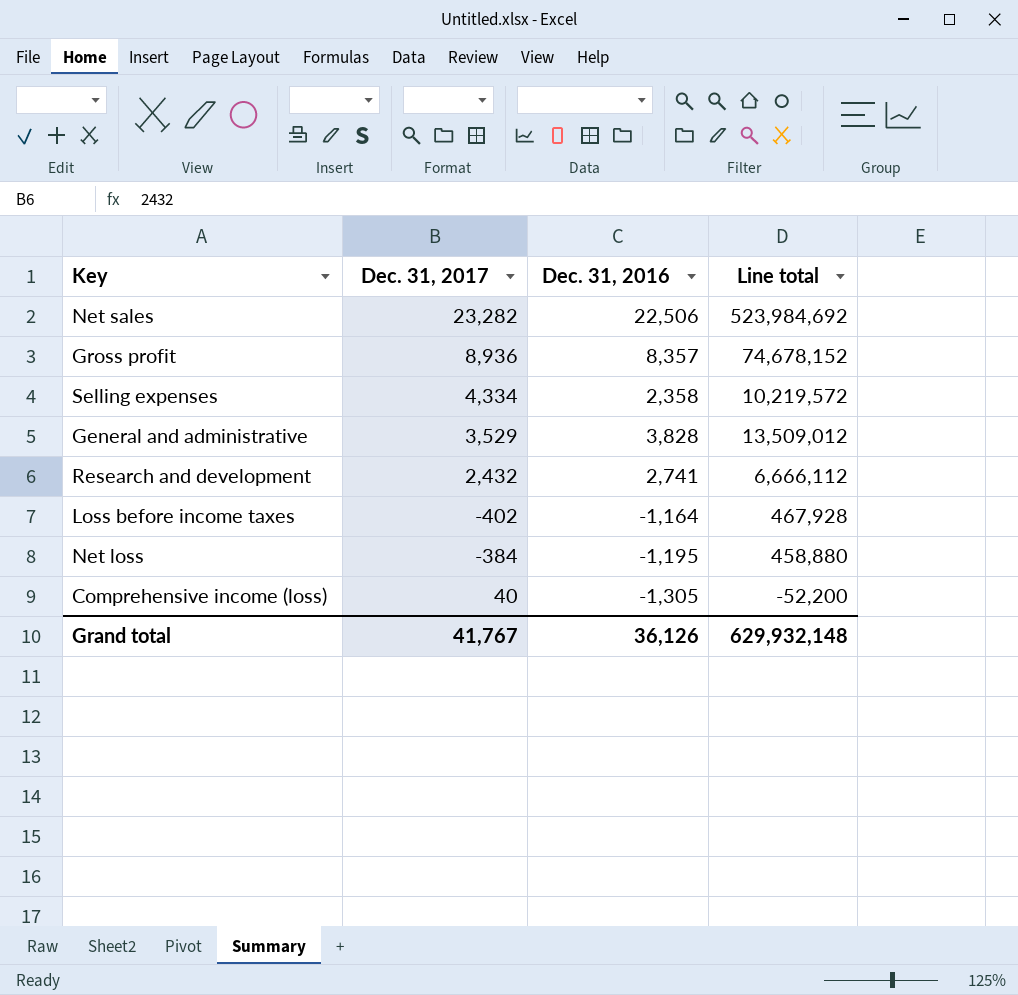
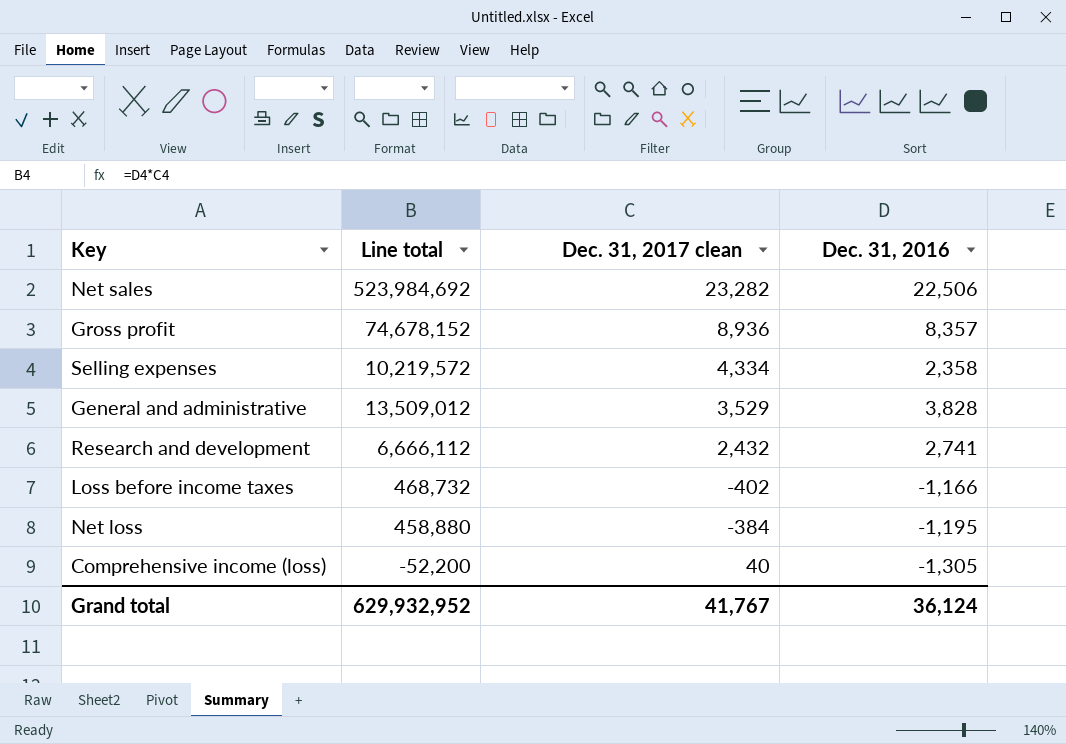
column Line total | position: 4 -> 2
column name: Dec. 31, 2017 -> Dec. 31, 2017 clean
Loss before income taxes | Line total: 467,928 -> 468,732
Loss before income taxes | Dec. 31, 2016: -1,164 -> -1,166
Grand total | Line total: 629,932,148 -> 629,932,952
Grand total | Dec. 31, 2016: 36,126 -> 36,124

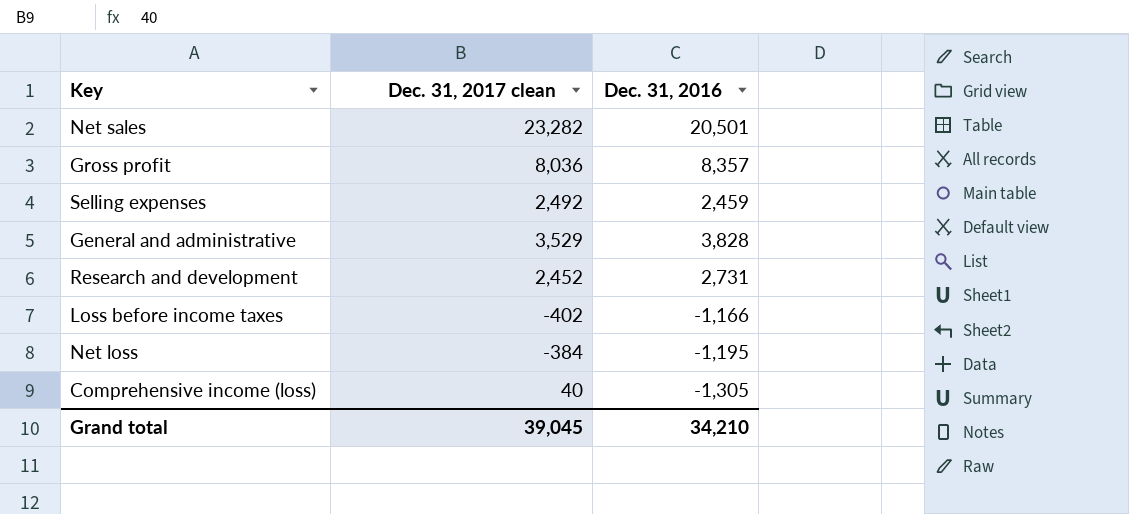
column Line total | formula: [Dec. 31, 2017 clean] * [Dec. 31, 2016] -> none
Net sales | Dec. 31, 2016: 22,506 -> 20,501
Gross profit | Dec. 31, 2017 clean: 8,936 -> 8,036
Selling expenses | Dec. 31, 2017 clean: 4,334 -> 2,492
Selling expenses | Dec. 31, 2016: 2,358 -> 2,459
Research and development | Dec. 31, 2017 clean: 2,432 -> 2,452
Research and development | Dec. 31, 2016: 2,741 -> 2,731
Grand total | Dec. 31, 2017 clean: 41,767 -> 39,045
Grand total | Dec. 31, 2016: 36,124 -> 34,210

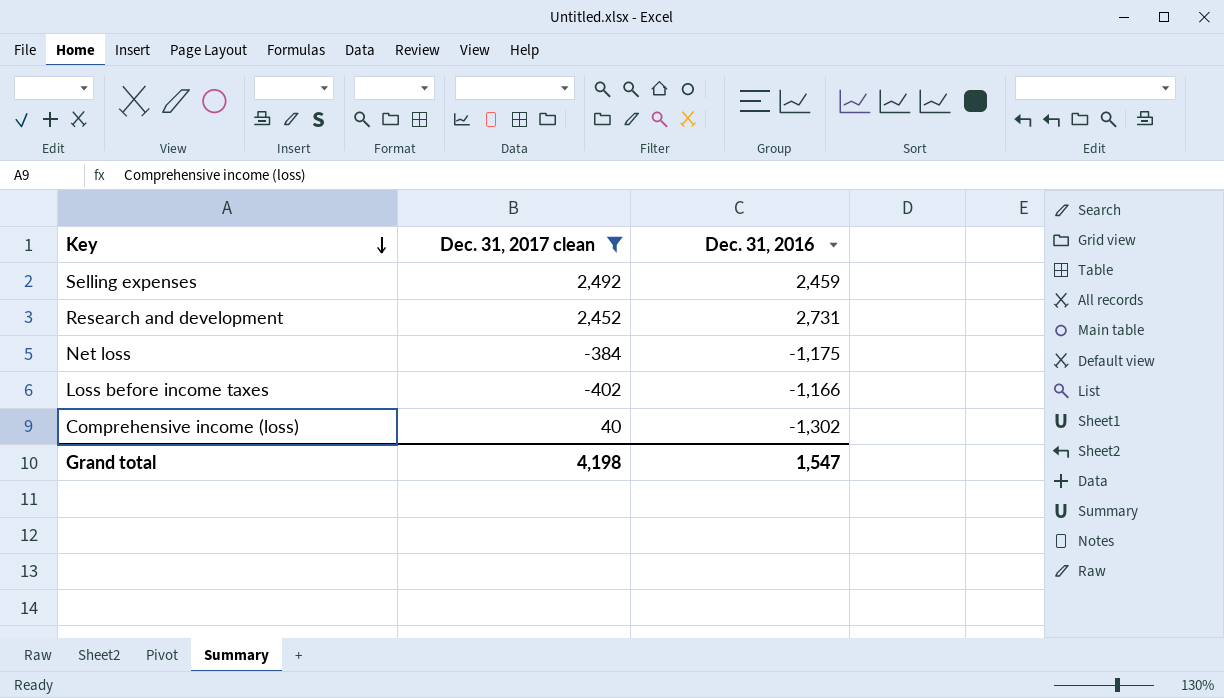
filter: none -> Dec. 31, 2017 clean <= 2,492
row order: none -> Key descending
Net loss | Dec. 31, 2016: -1,195 -> -1,175
Comprehensive income (loss) | Dec. 31, 2016: -1,305 -> -1,302
Grand total | Dec. 31, 2017 clean: 39,045 -> 4,198
Grand total | Dec. 31, 2016: 34,210 -> 1,547

